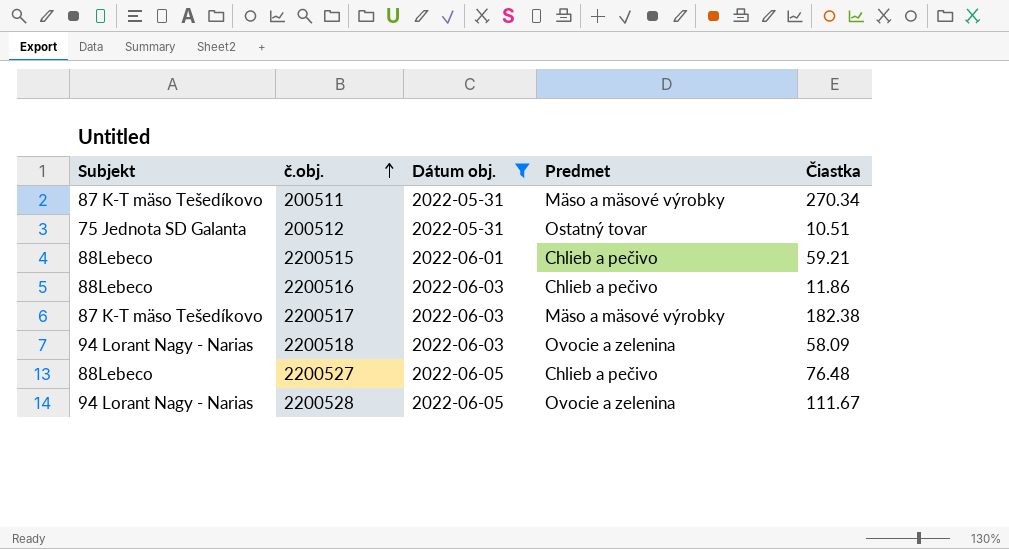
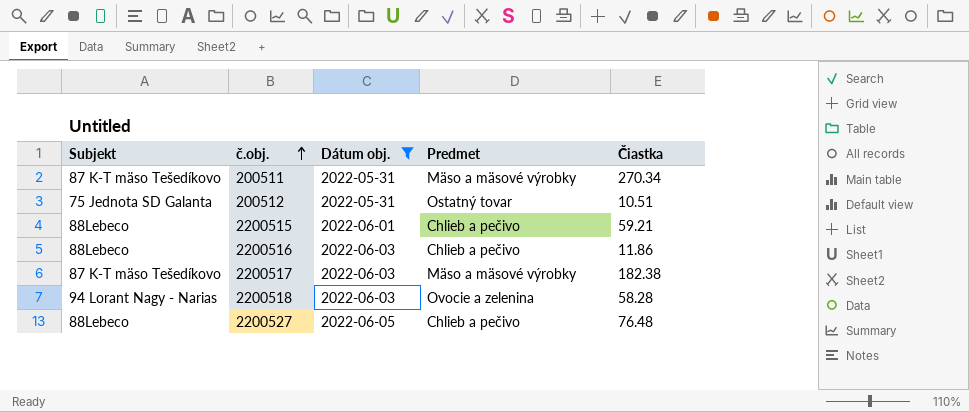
row 2200528: 94 Lorant Nagy - Narias | 2022-06-05 | Ovocie a zelenina | 111.67 -> none
2200518 | Čiastka: 58.09 -> 58.28

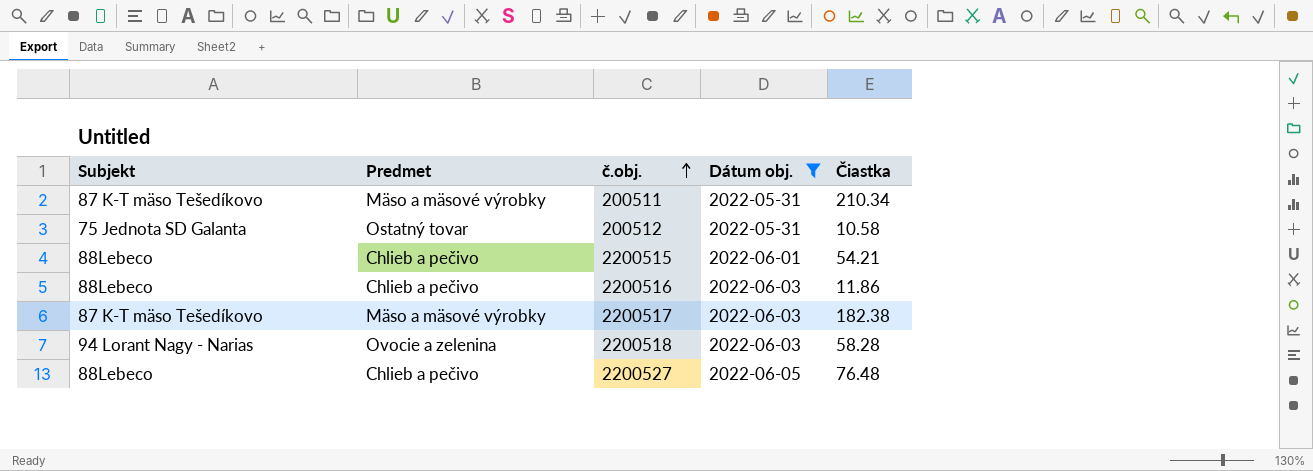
column Predmet | position: 4 -> 2
200511 | Čiastka: 270.34 -> 210.34
200512 | Čiastka: 10.51 -> 10.58
2200515 | Čiastka: 59.21 -> 54.21

